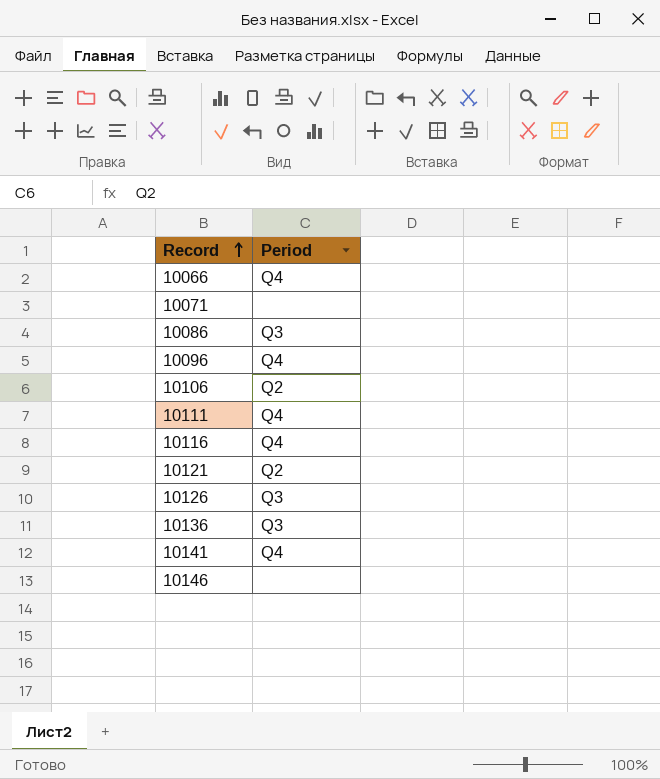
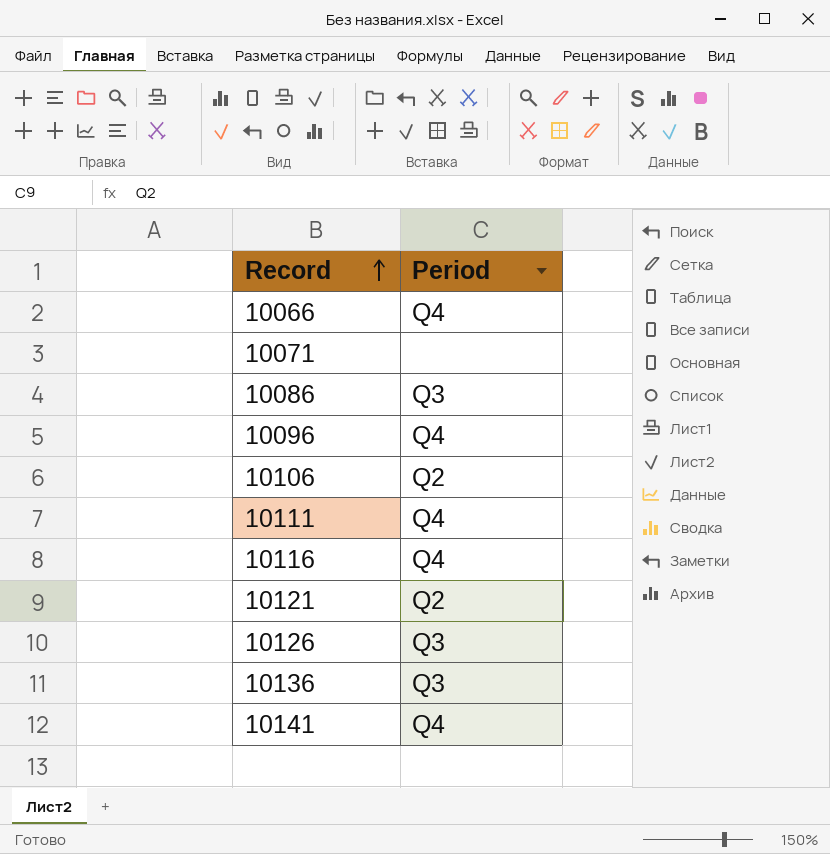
row 10146: none -> none

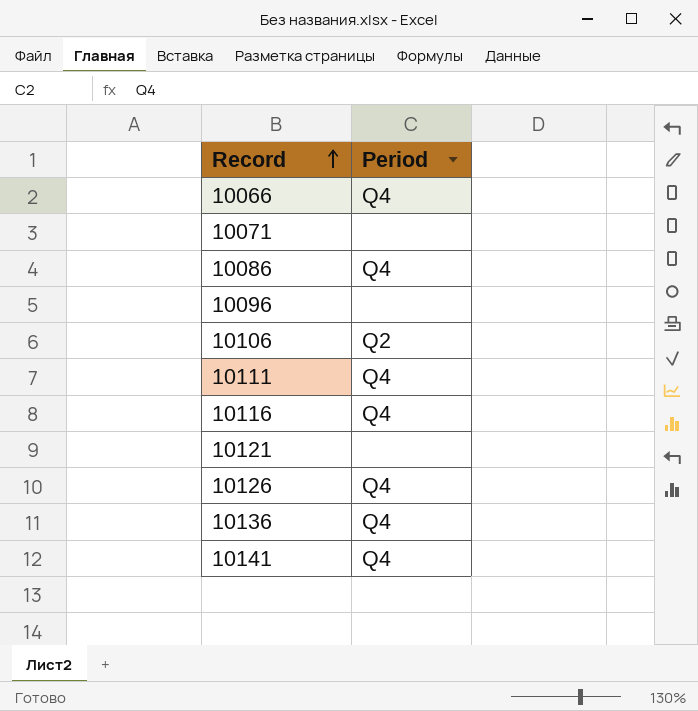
10086 | Period: Q3 -> Q4
10096 | Period: Q4 -> none
10121 | Period: Q2 -> none
10126 | Period: Q3 -> Q4
10136 | Period: Q3 -> Q4

